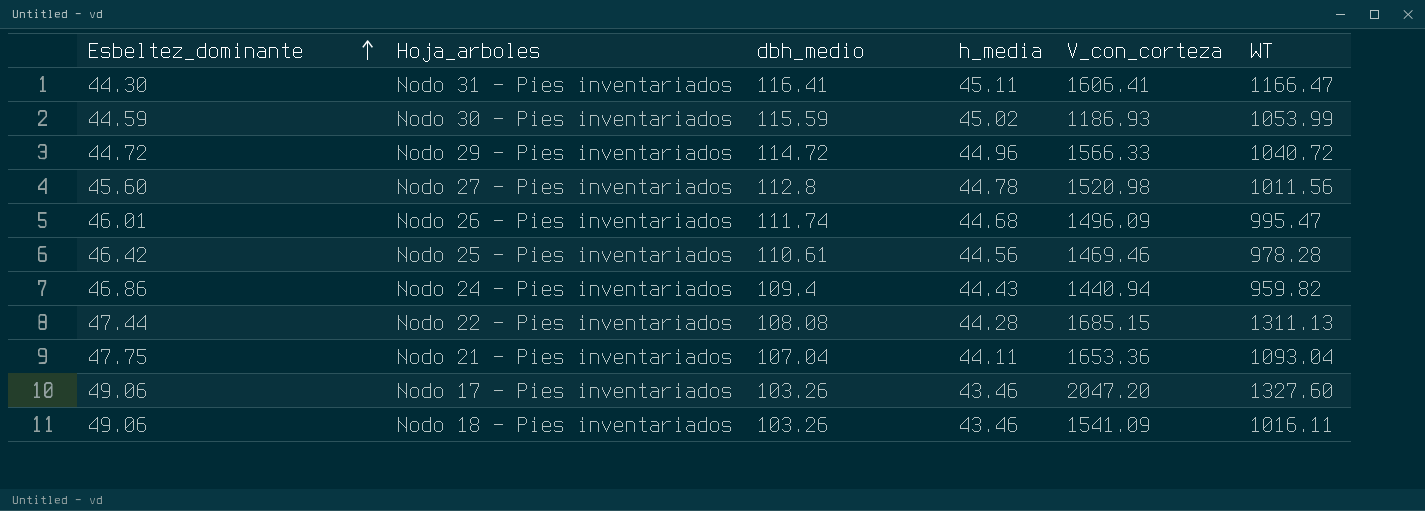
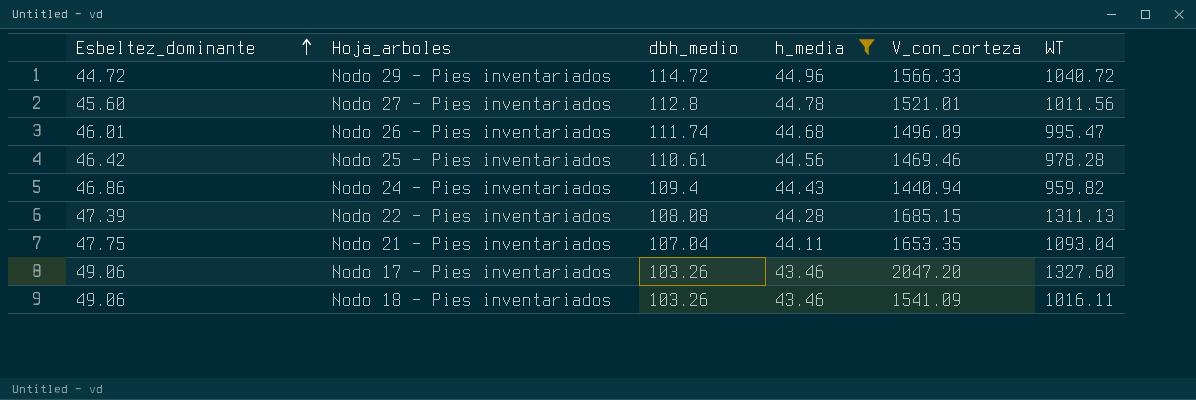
filter: none -> h_media <= 44.96
Nodo 27 - Pies inventariados | V_con_corteza: 1520.98 -> 1521.01
Nodo 22 - Pies inventariados | Esbeltez_dominante: 47.44 -> 47.39
Nodo 21 - Pies inventariados | V_con_corteza: 1653.36 -> 1653.35

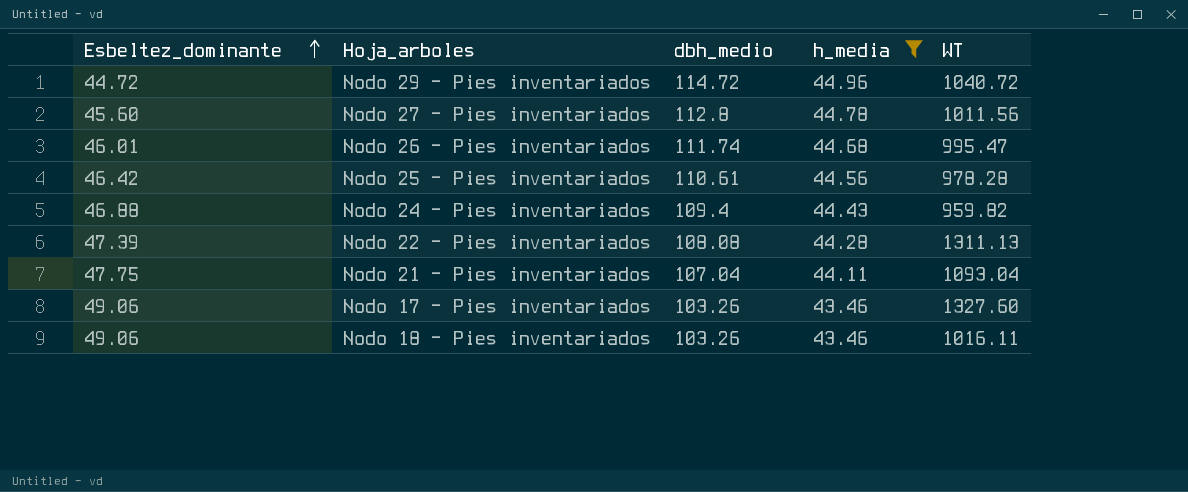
column V_con_corteza | position: 5 -> none
Nodo 24 - Pies inventariados | Esbeltez_dominante: 46.86 -> 46.88

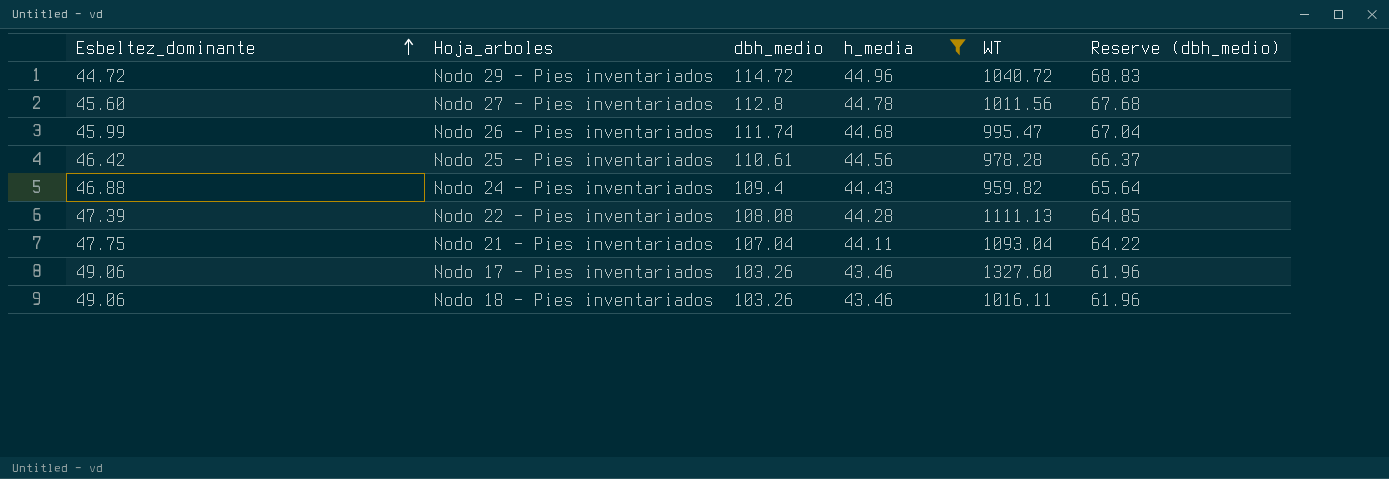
column Reserve (dbh_medio) | formula: none -> [dbh_medio] * 0.6
Nodo 26 - Pies inventariados | Esbeltez_dominante: 46.01 -> 45.99
Nodo 22 - Pies inventariados | WT: 1311.13 -> 1111.13

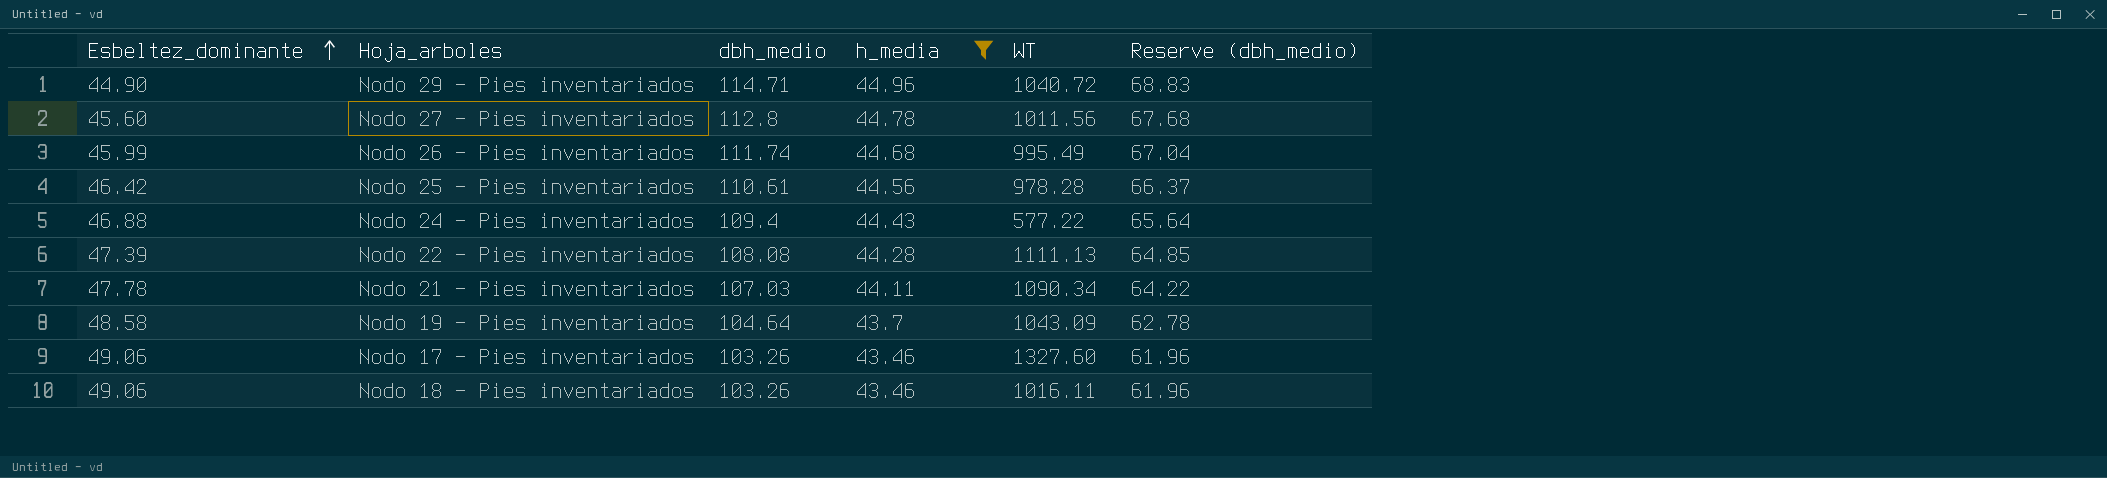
Nodo 29 - Pies inventariados | Esbeltez_dominante: 44.72 -> 44.90
Nodo 29 - Pies inventariados | dbh_medio: 114.72 -> 114.71
Nodo 26 - Pies inventariados | WT: 995.47 -> 995.49
Nodo 24 - Pies inventariados | WT: 959.82 -> 577.22
Nodo 21 - Pies inventariados | Esbeltez_dominante: 47.75 -> 47.78
Nodo 21 - Pies inventariados | dbh_medio: 107.04 -> 107.03
Nodo 21 - Pies inventariados | WT: 1093.04 -> 1090.34
row Nodo 19 - Pies inventariados: none -> 48.58 | 104.64 | 43.7 | 1043.09 | 62.78

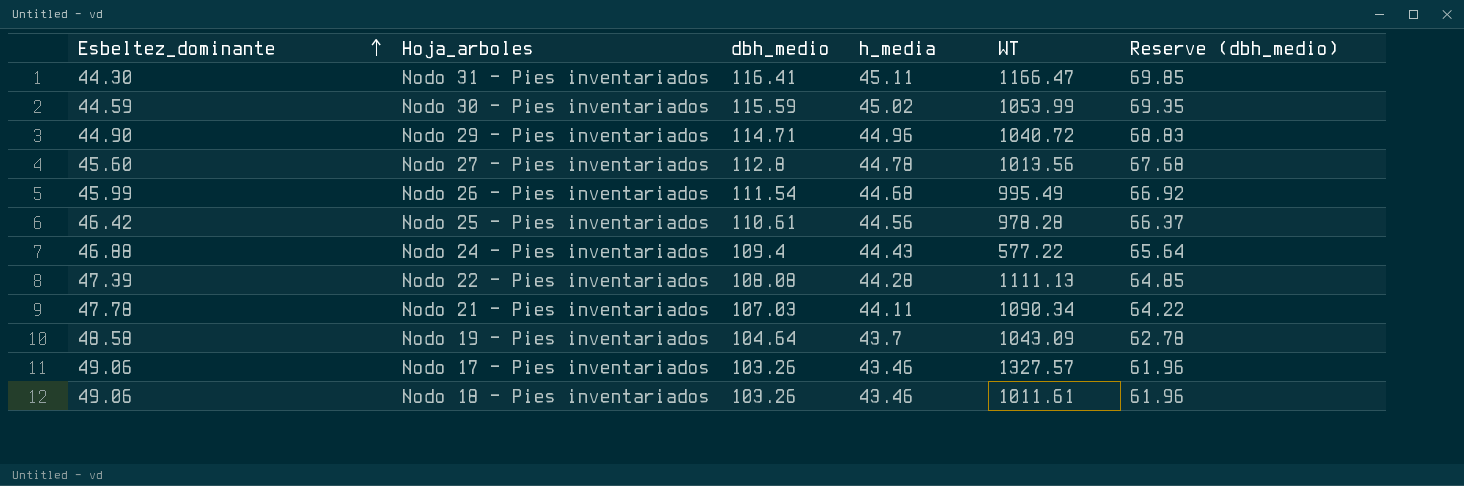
filter: h_media <= 44.96 -> none
Nodo 27 - Pies inventariados | WT: 1011.56 -> 1013.56
Nodo 26 - Pies inventariados | dbh_medio: 111.74 -> 111.54
Nodo 26 - Pies inventariados | Reserve (dbh_medio): 67.04 -> 66.92
Nodo 17 - Pies inventariados | WT: 1327.60 -> 1327.57
Nodo 18 - Pies inventariados | WT: 1016.11 -> 1011.61

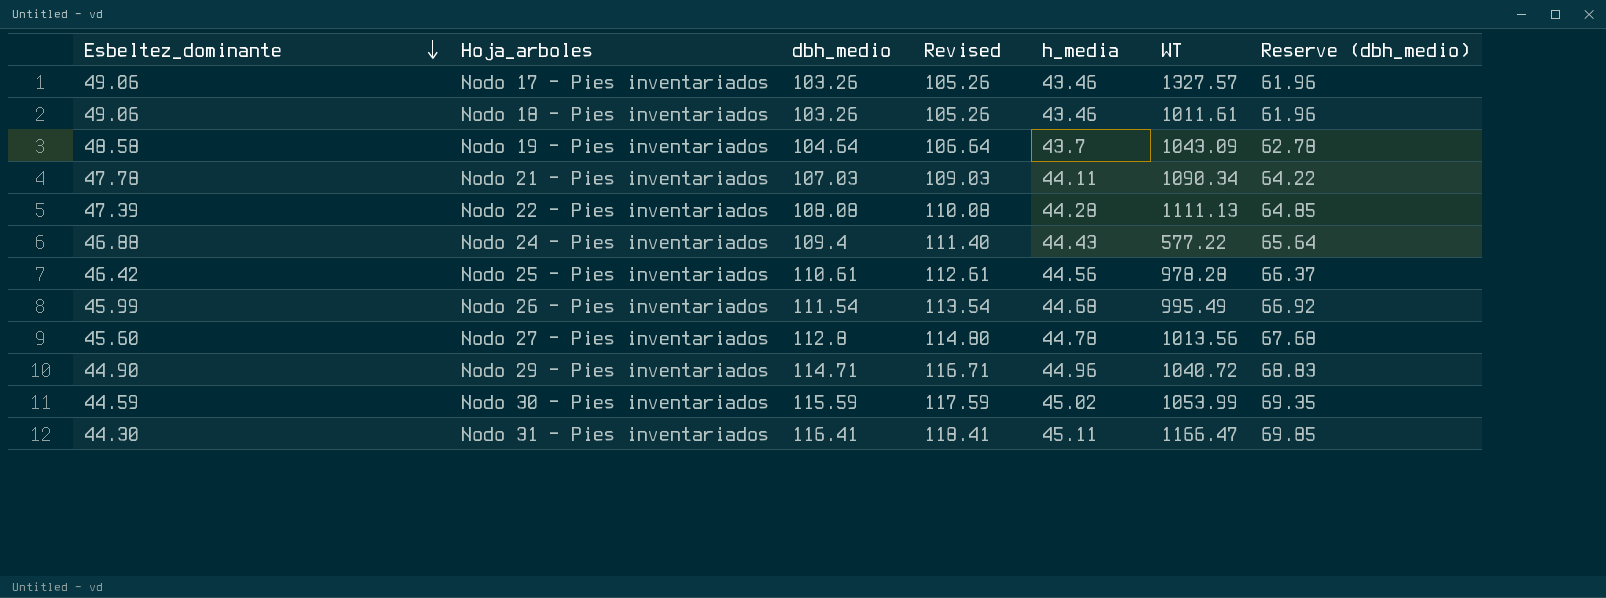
row order: Esbeltez_dominante ascending -> Esbeltez_dominante descending
column Revised | formula: none -> [dbh_medio] + 2

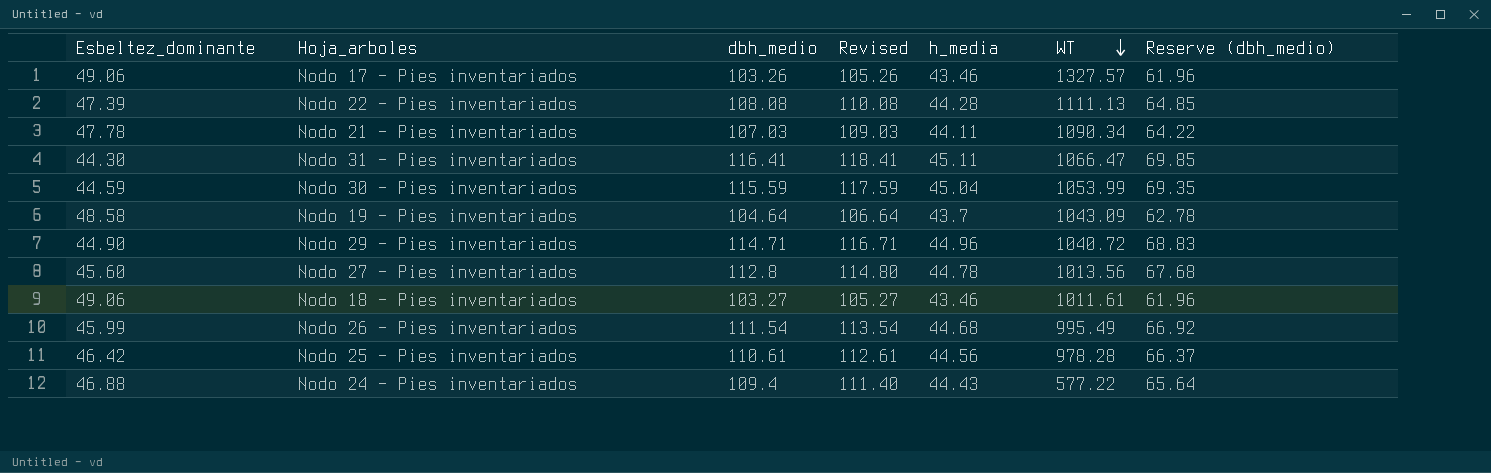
row order: Esbeltez_dominante descending -> WT descending
Nodo 31 - Pies inventariados | WT: 1166.47 -> 1066.47
Nodo 30 - Pies inventariados | h_media: 45.02 -> 45.04
Nodo 18 - Pies inventariados | dbh_medio: 103.26 -> 103.27
Nodo 18 - Pies inventariados | Revised: 105.26 -> 105.27

